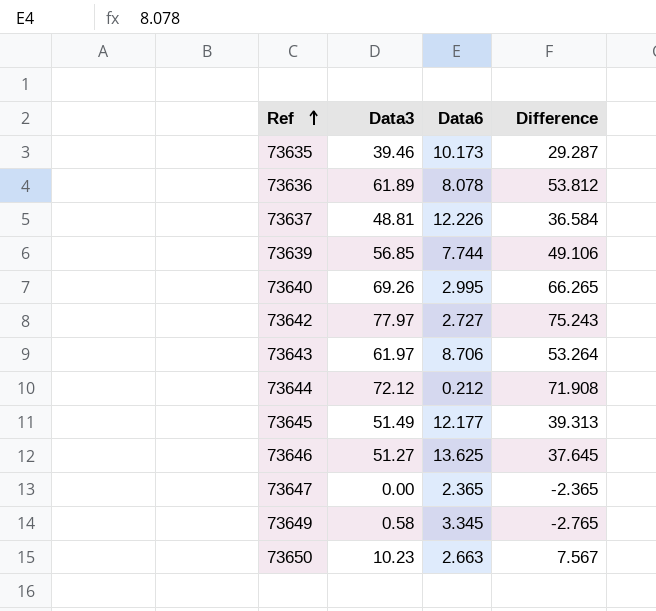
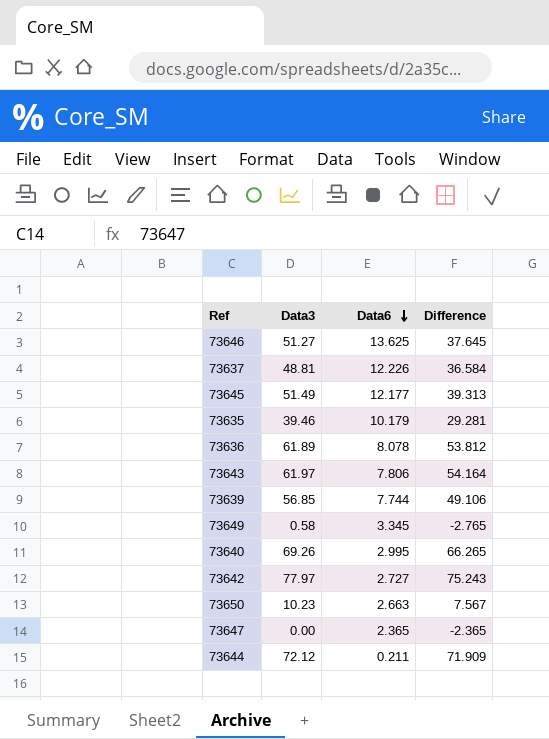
row order: Ref ascending -> Data6 descending
73635 | Data6: 10.173 -> 10.179
73635 | Difference: 29.287 -> 29.281
73643 | Data6: 8.706 -> 7.806
73643 | Difference: 53.264 -> 54.164
73644 | Data6: 0.212 -> 0.211
73644 | Difference: 71.908 -> 71.909

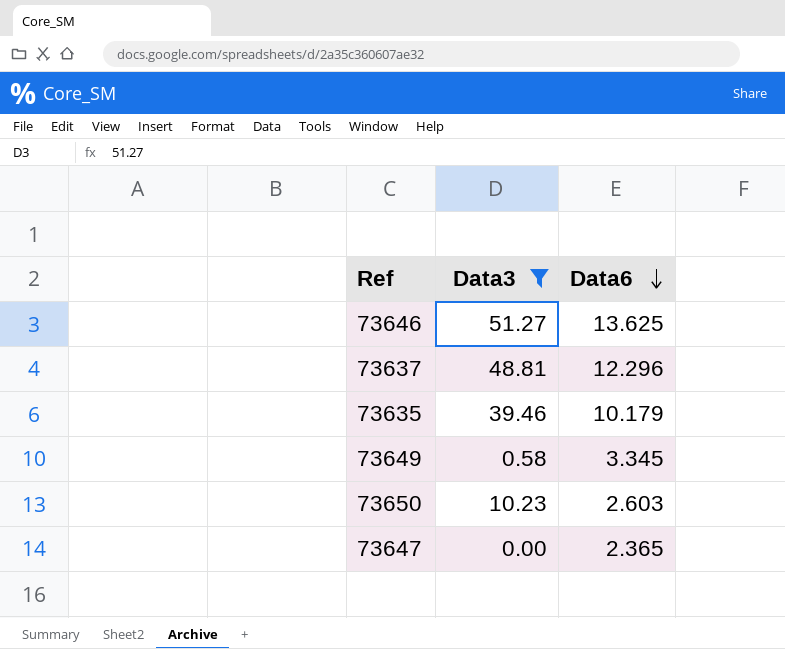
filter: none -> Data3 <= 51.27
column Difference | formula: [Data3] - [Data6] -> none
73637 | Data6: 12.226 -> 12.296
73650 | Data6: 2.663 -> 2.603

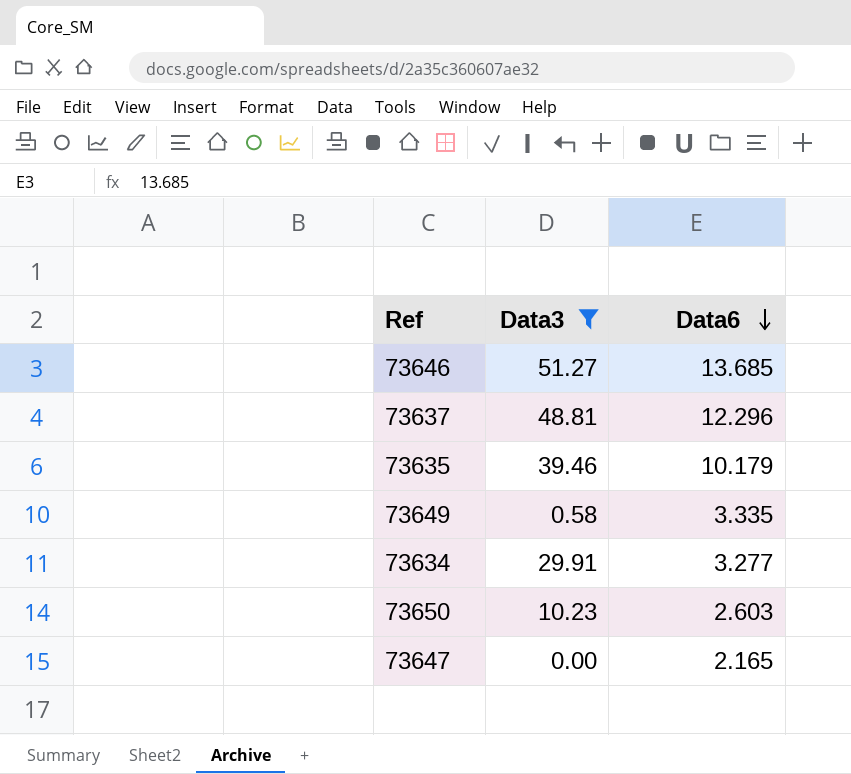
73646 | Data6: 13.625 -> 13.685
73649 | Data6: 3.345 -> 3.335
row 73634: none -> 29.91 | 3.277
73647 | Data6: 2.365 -> 2.165

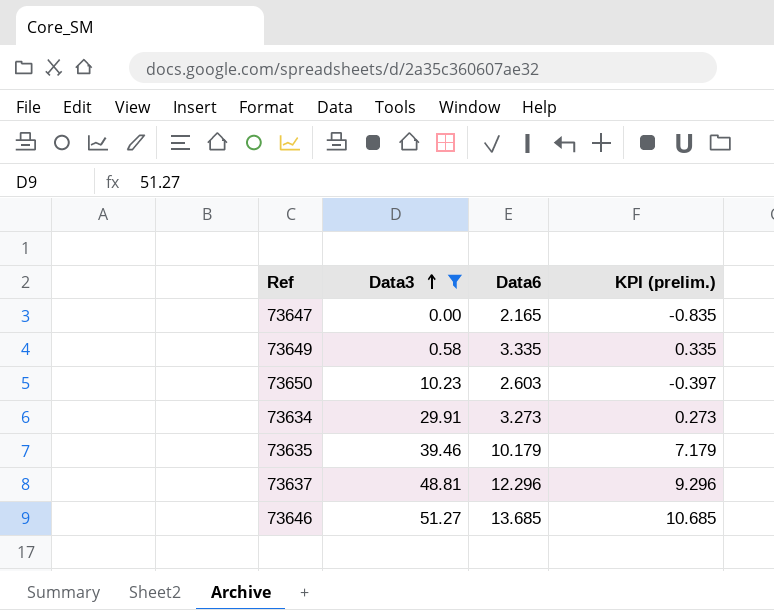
row order: Data6 descending -> Data3 ascending
column KPI (prelim.) | formula: none -> [Data6] - 3
73634 | Data6: 3.277 -> 3.273

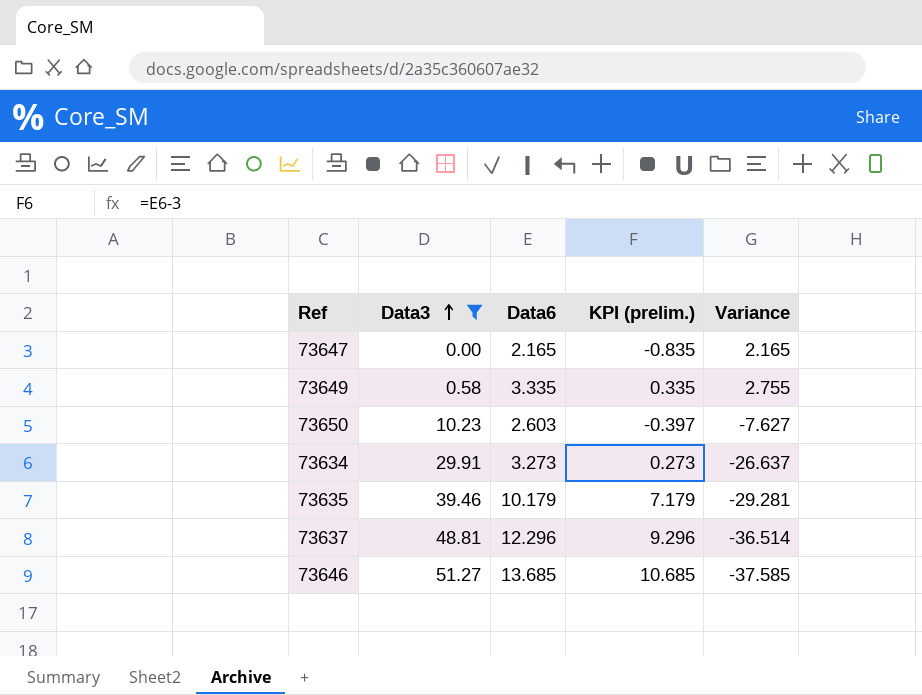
column Variance | formula: none -> [Data6] - [Data3]

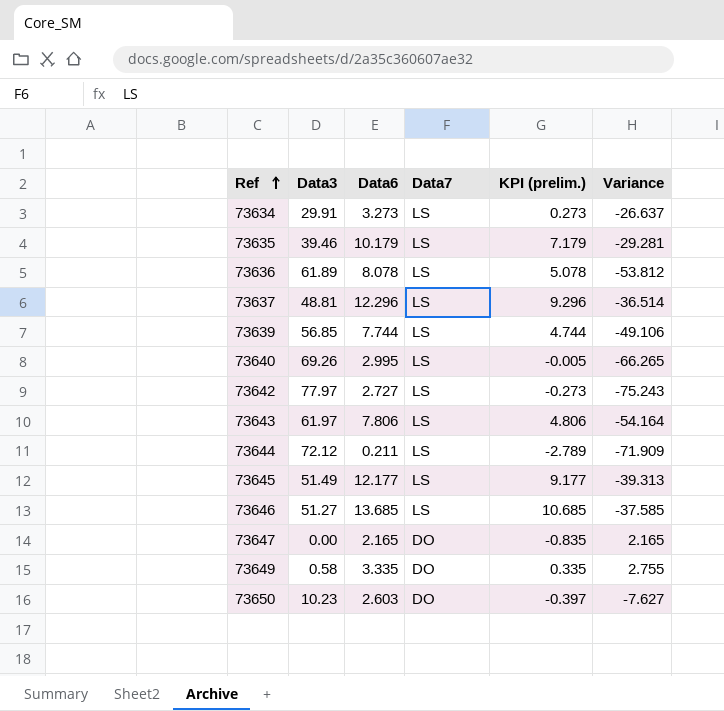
filter: Data3 <= 51.27 -> none
row order: Data3 ascending -> Ref ascending
column Data7 | position: none -> 4

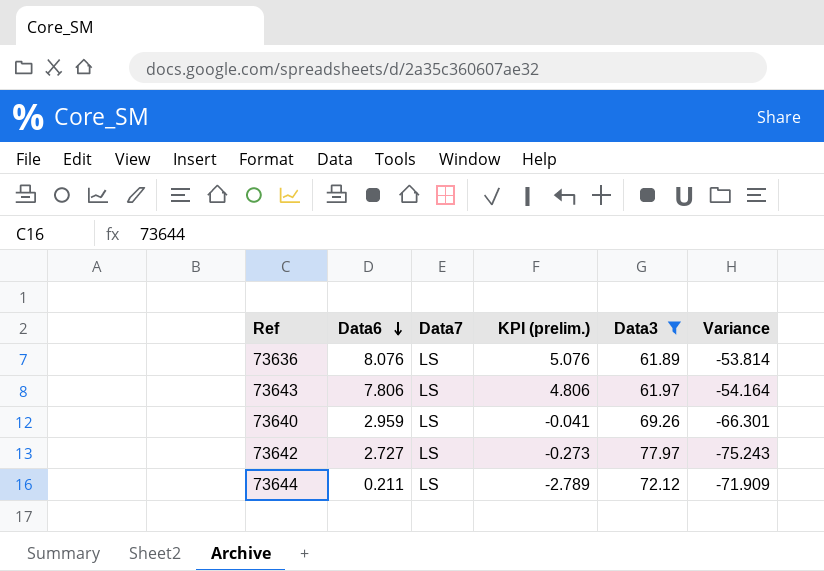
filter: none -> Data3 >= 61.89
row order: Ref ascending -> Data6 descending
column Data3 | position: 2 -> 5
73636 | Data6: 8.078 -> 8.076
73636 | KPI (prelim.): 5.078 -> 5.076
73636 | Variance: -53.812 -> -53.814
73640 | Data6: 2.995 -> 2.959
73640 | KPI (prelim.): -0.005 -> -0.041
73640 | Variance: -66.265 -> -66.301

